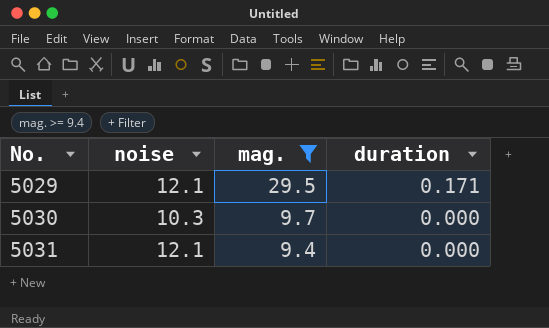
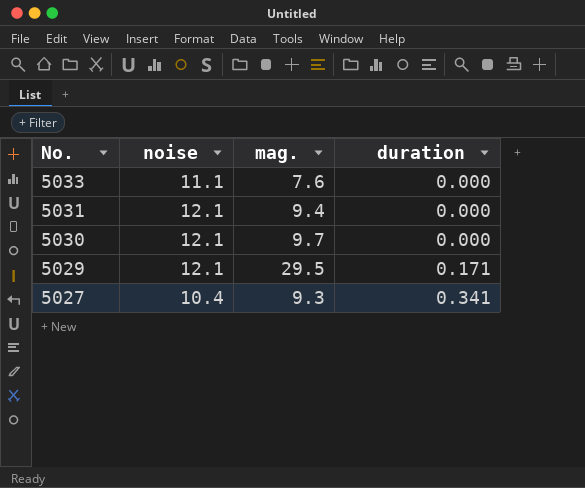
filter: mag. >= 9.4 -> none
row order: No. ascending -> No. descending
5030 | noise: 10.3 -> 12.1

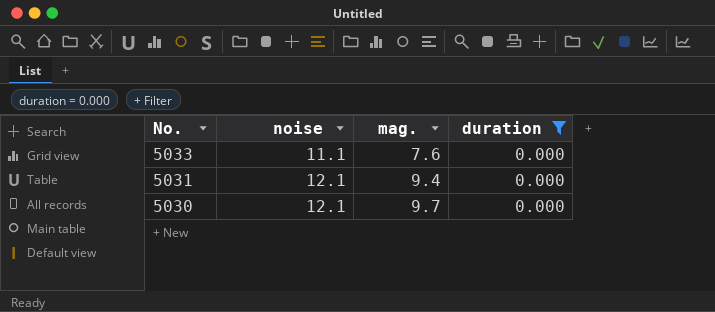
filter: none -> duration = 0.000

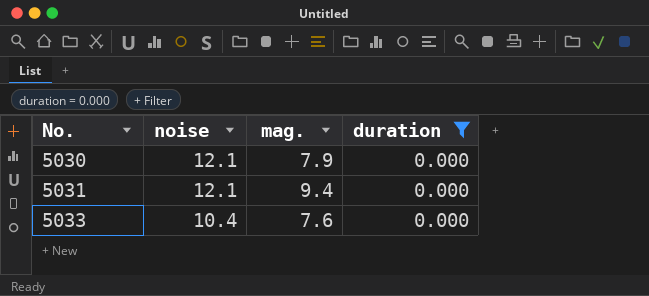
row order: No. descending -> No. ascending
5030 | mag.: 9.7 -> 7.9
5033 | noise: 11.1 -> 10.4

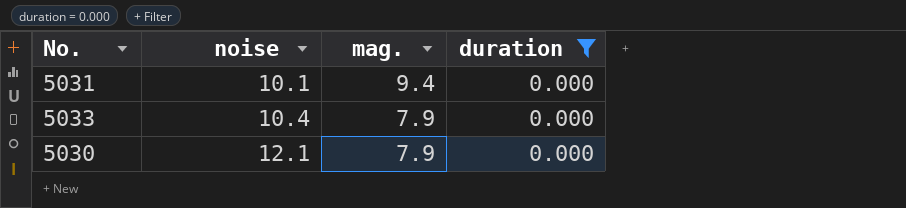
row order: No. ascending -> noise ascending
5031 | noise: 12.1 -> 10.1
5033 | mag.: 7.6 -> 7.9

